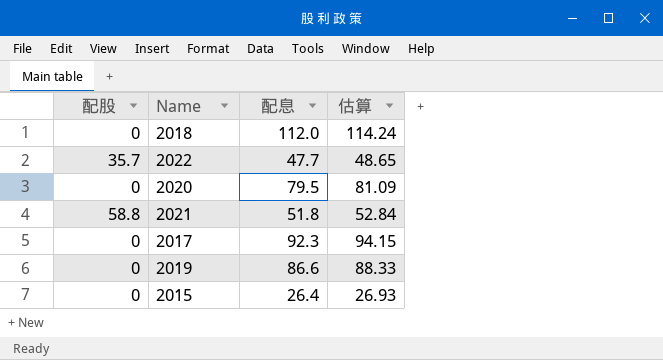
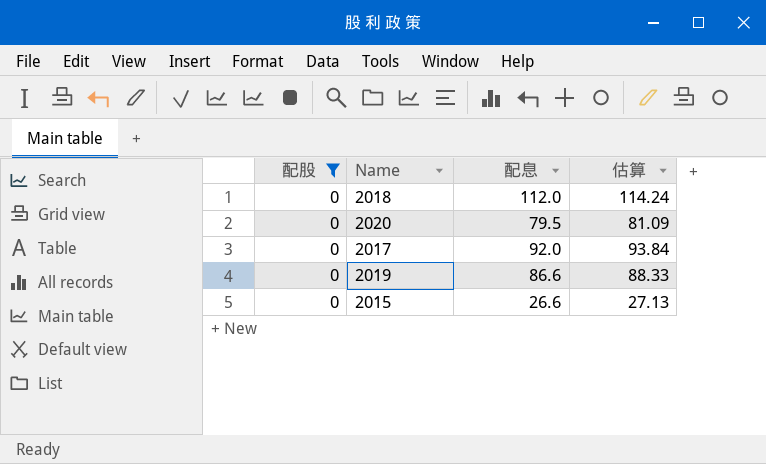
filter: none -> 配股 = 0
2017 | 配息: 92.3 -> 92.0
2017 | 估算: 94.15 -> 93.84
2015 | 配息: 26.4 -> 26.6
2015 | 估算: 26.93 -> 27.13

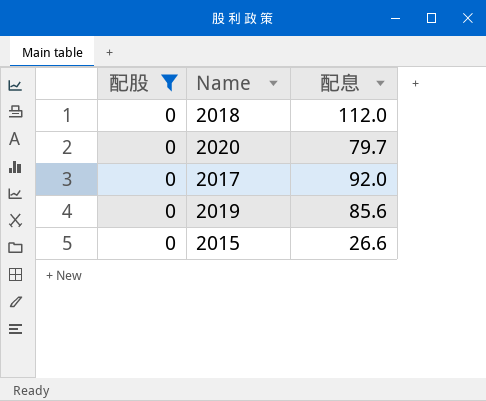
column 估算 | formula: [配息] * 1.02 -> none
2020 | 配息: 79.5 -> 79.7
2019 | 配息: 86.6 -> 85.6

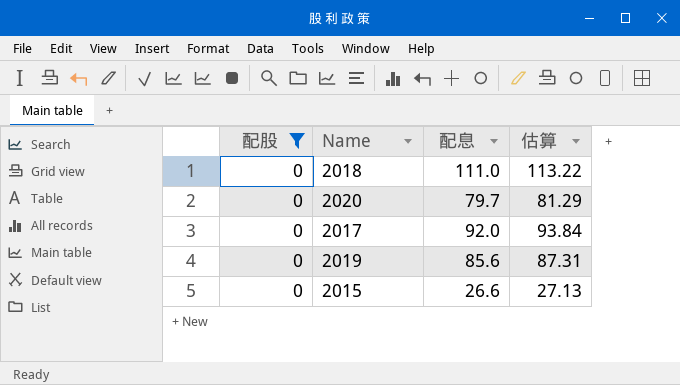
column 估算 | formula: none -> [配息] * 1.02
2018 | 配息: 112.0 -> 111.0

